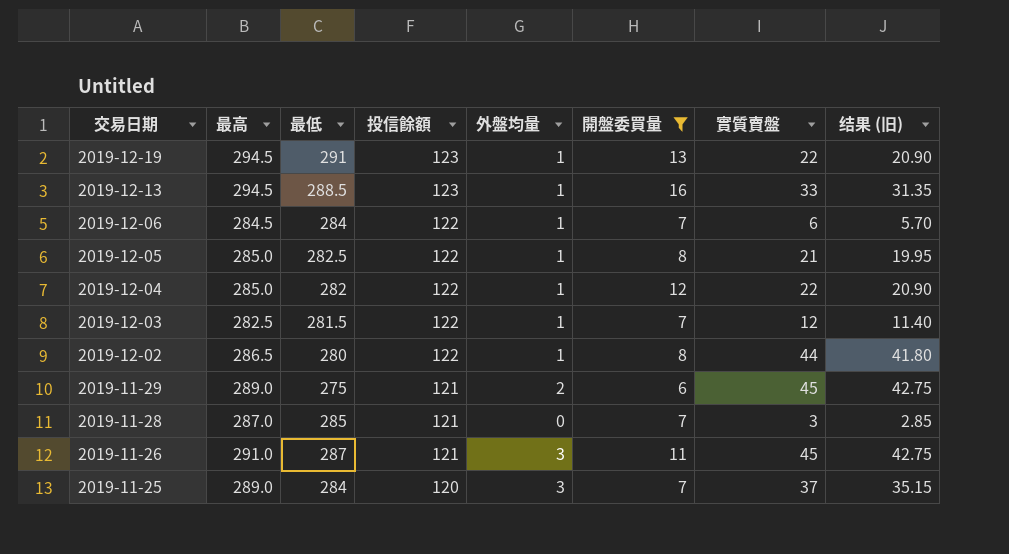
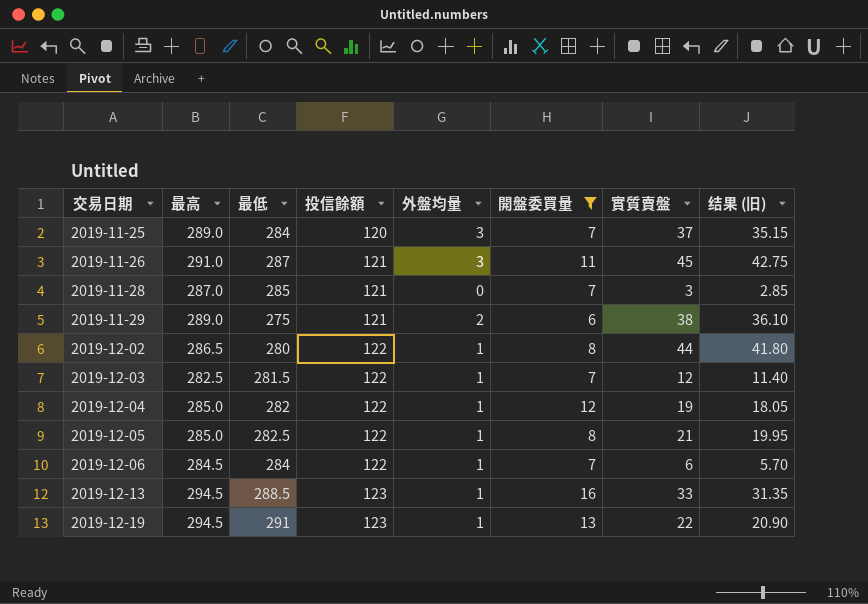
row order: 交易日期 descending -> 交易日期 ascending
2019-11-29 | 實質賣盤: 45 -> 38
2019-11-29 | 结果 (旧): 42.75 -> 36.10
2019-12-04 | 實質賣盤: 22 -> 19
2019-12-04 | 结果 (旧): 20.90 -> 18.05

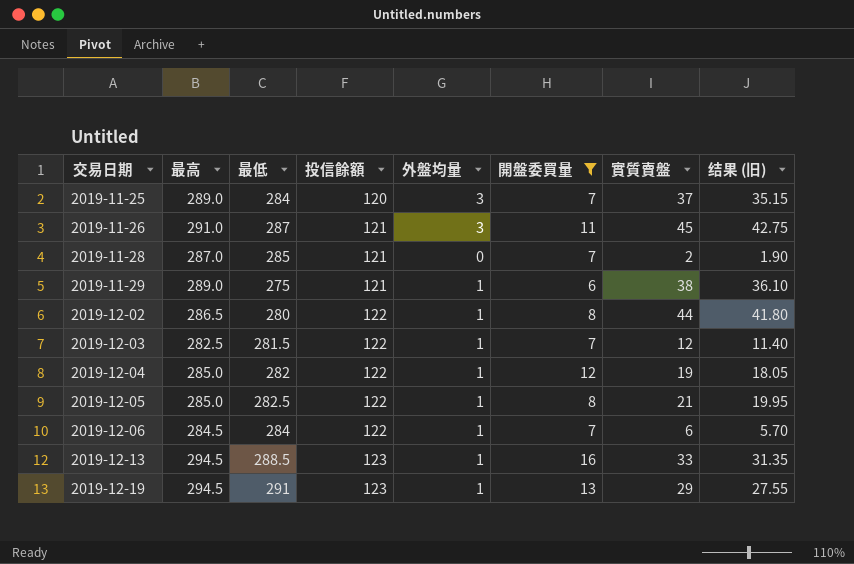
2019-11-28 | 實質賣盤: 3 -> 2
2019-11-28 | 结果 (旧): 2.85 -> 1.90
2019-11-29 | 外盤均量: 2 -> 1
2019-12-19 | 實質賣盤: 22 -> 29
2019-12-19 | 结果 (旧): 20.90 -> 27.55

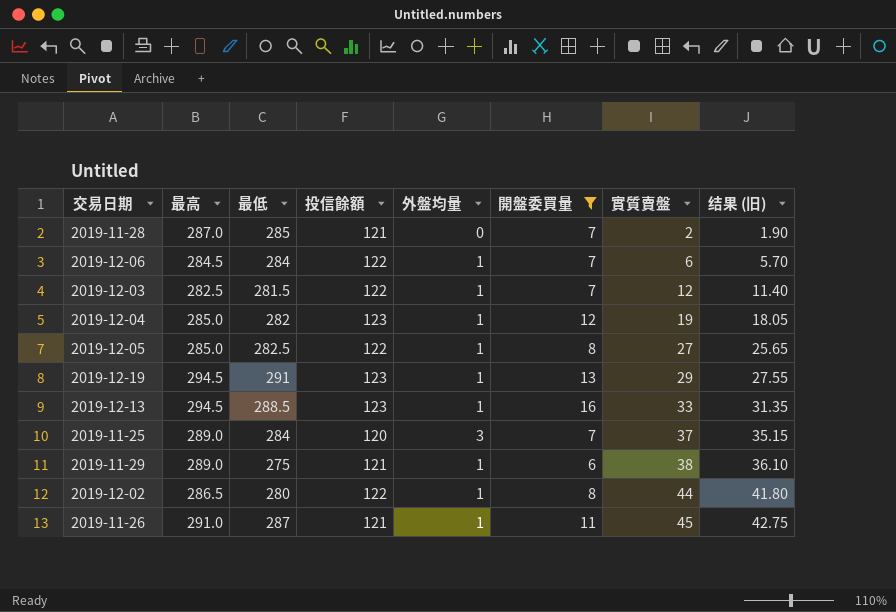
row order: 交易日期 ascending -> 實質賣盤 ascending
2019-12-04 | 投信餘額: 122 -> 123
2019-12-05 | 實質賣盤: 21 -> 27
2019-12-05 | 结果 (旧): 19.95 -> 25.65
2019-11-26 | 外盤均量: 3 -> 1

